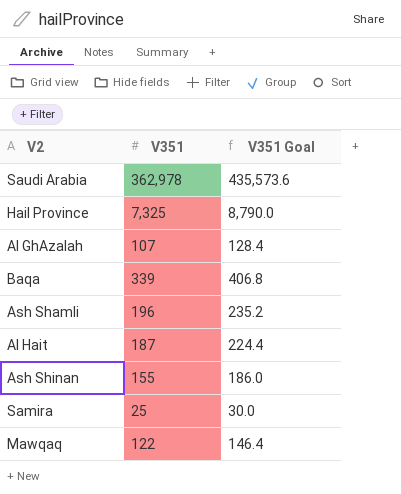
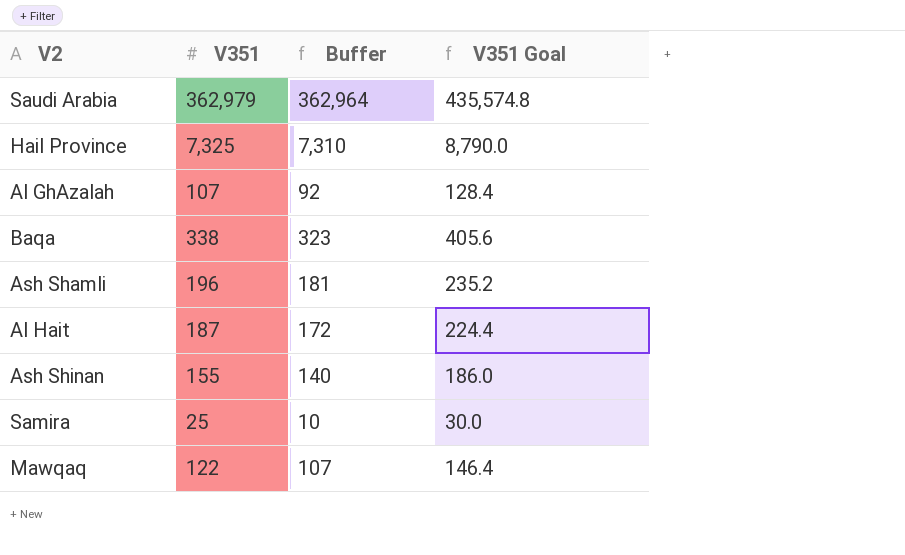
column Buffer | formula: none -> [V351] - 15
Saudi Arabia | V351: 362,978 -> 362,979
Saudi Arabia | V351 Goal: 435,573.6 -> 435,574.8
Baqa | V351: 339 -> 338
Baqa | V351 Goal: 406.8 -> 405.6

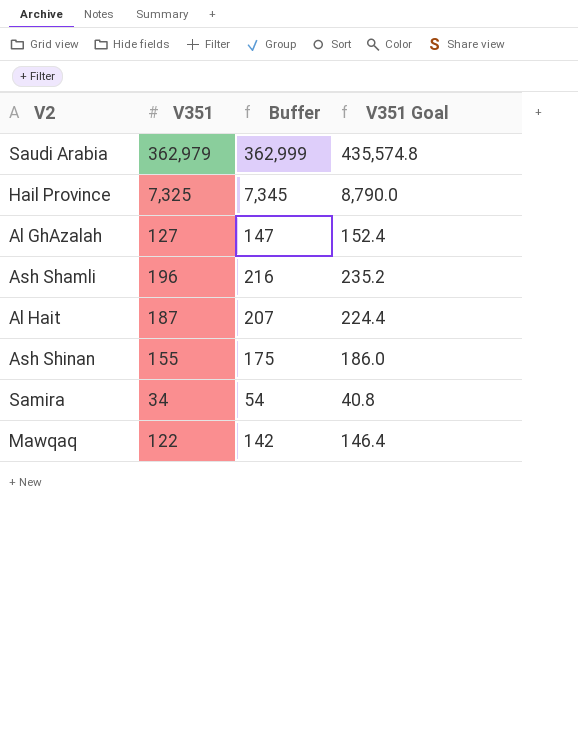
column Buffer | formula: [V351] - 15 -> [V351] + 20
row Baqa: 338 | 323 | 405.6 -> none
Al GhAzalah | V351: 107 -> 127
Al GhAzalah | V351 Goal: 128.4 -> 152.4
Samira | V351: 25 -> 34
Samira | V351 Goal: 30.0 -> 40.8

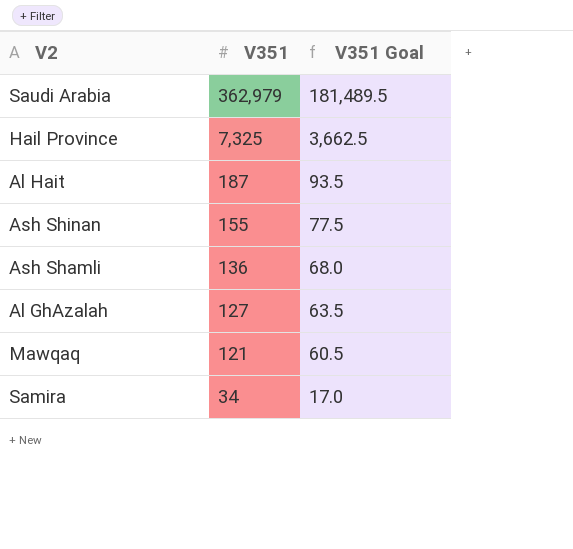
row order: none -> V351 descending
column Buffer | formula: [V351] + 20 -> none
column V351 Goal | formula: [V351] * 1.2 -> [V351] * 0.5
Ash Shamli | V351: 196 -> 136
Mawqaq | V351: 122 -> 121

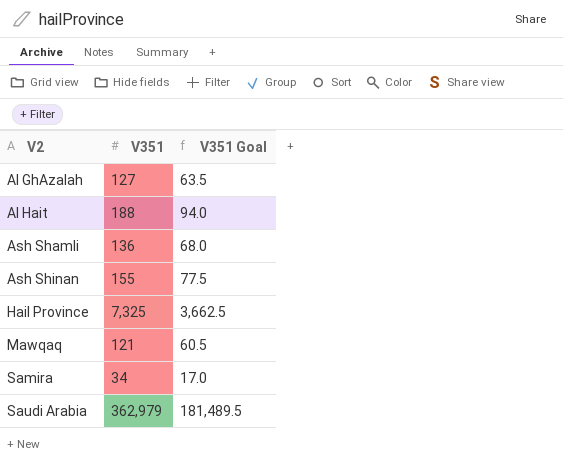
row order: V351 descending -> V2 ascending
Al Hait | V351: 187 -> 188
Al Hait | V351 Goal: 93.5 -> 94.0

